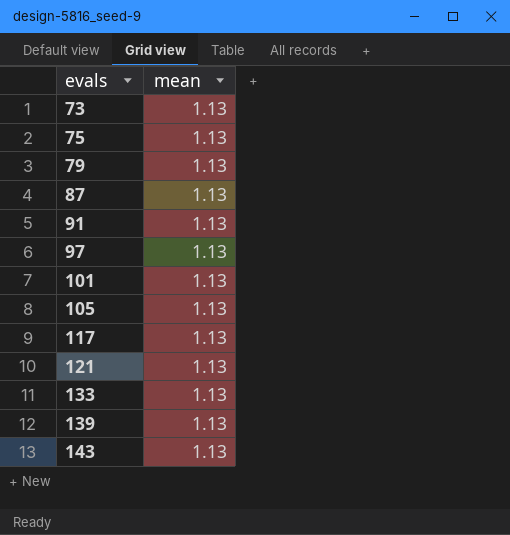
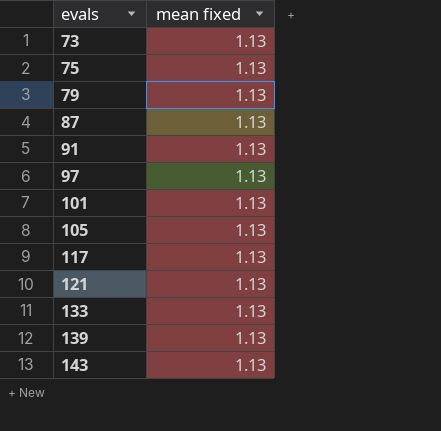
column name: mean -> mean fixed

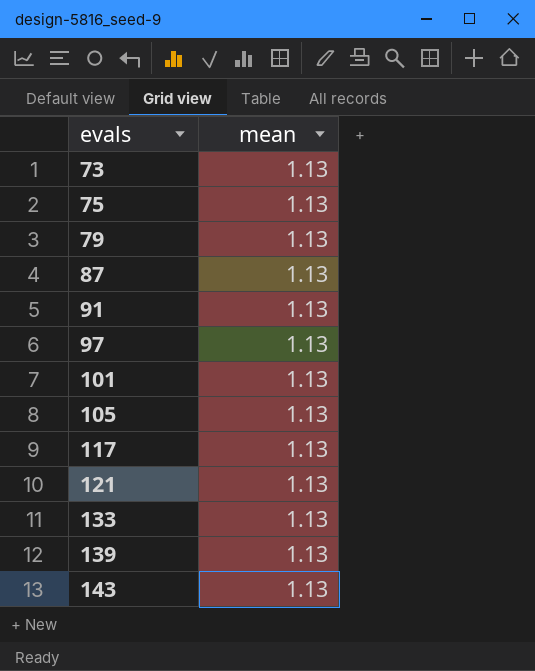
column name: mean fixed -> mean

